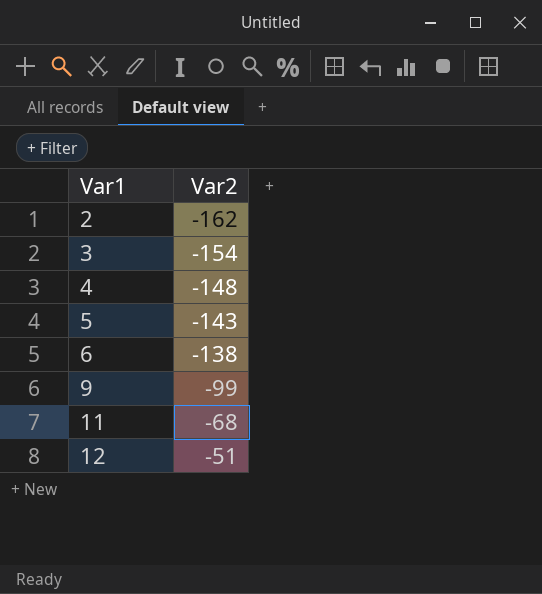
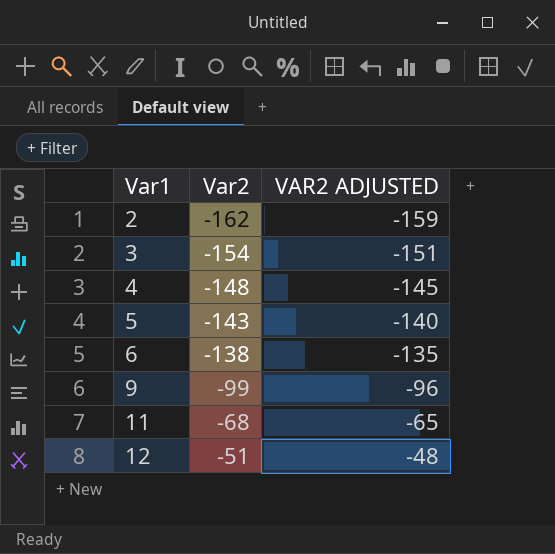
column VAR2 ADJUSTED | formula: none -> [Var2] + 3

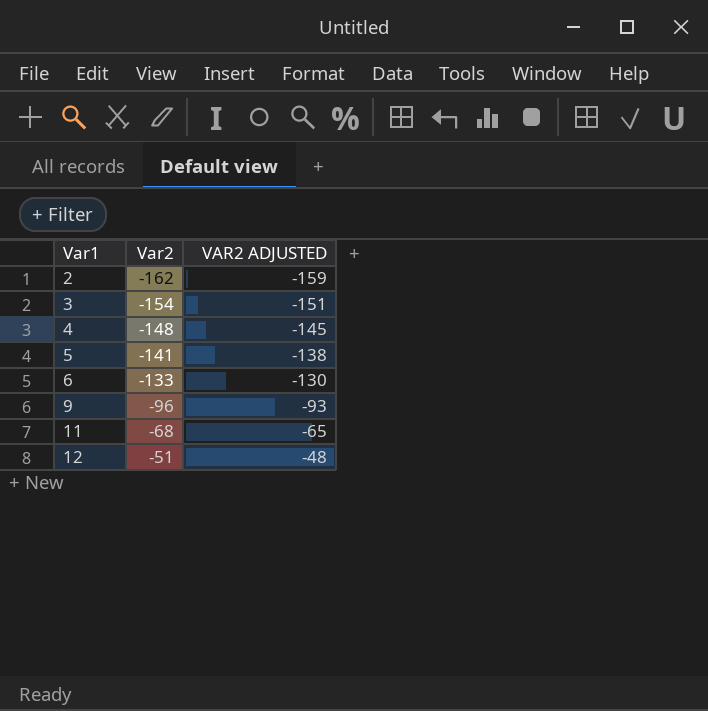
5 | Var2: -143 -> -141
5 | VAR2 ADJUSTED: -140 -> -138
6 | Var2: -138 -> -133
6 | VAR2 ADJUSTED: -135 -> -130
9 | Var2: -99 -> -96
9 | VAR2 ADJUSTED: -96 -> -93

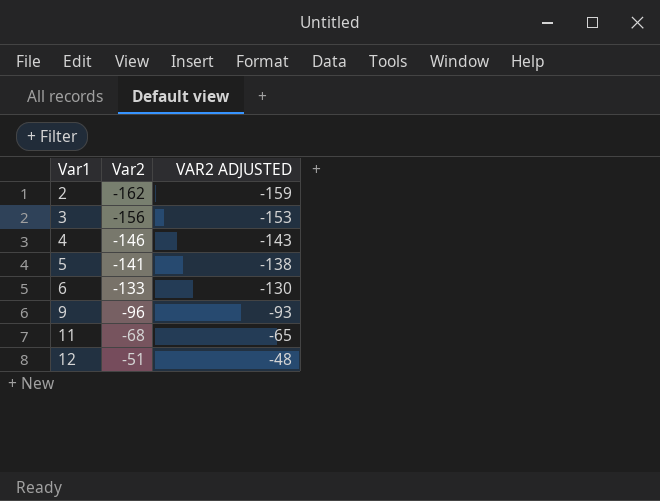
3 | Var2: -154 -> -156
3 | VAR2 ADJUSTED: -151 -> -153
4 | Var2: -148 -> -146
4 | VAR2 ADJUSTED: -145 -> -143

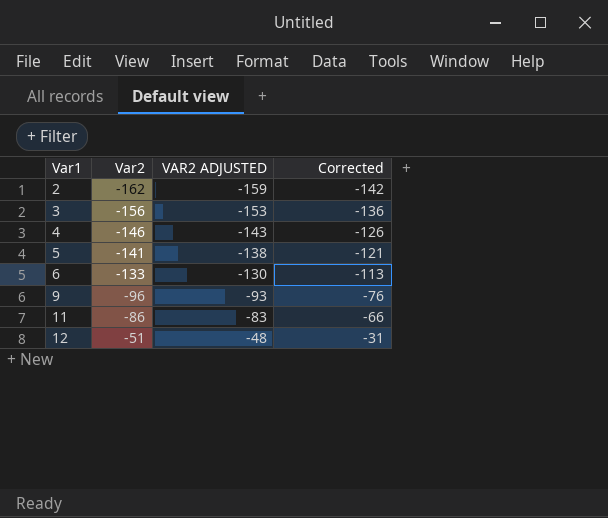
column Corrected | formula: none -> [Var2] + 20
11 | Var2: -68 -> -86
11 | VAR2 ADJUSTED: -65 -> -83

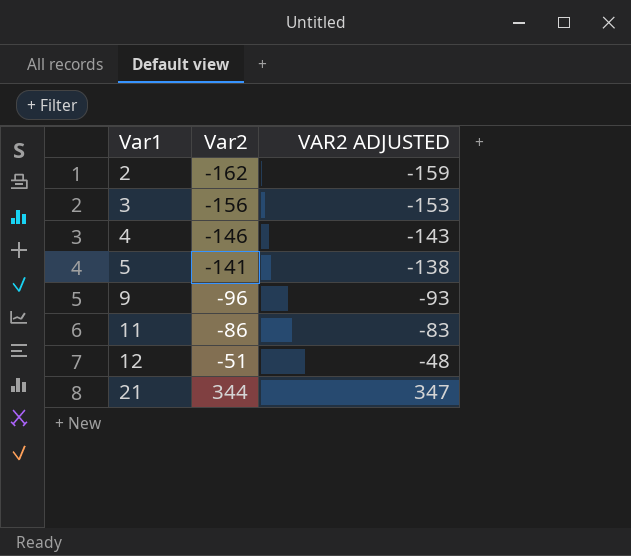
column Corrected | formula: [Var2] + 20 -> none
row 6: -133 | -130 | -113 -> none
row 21: none -> 344 | 347

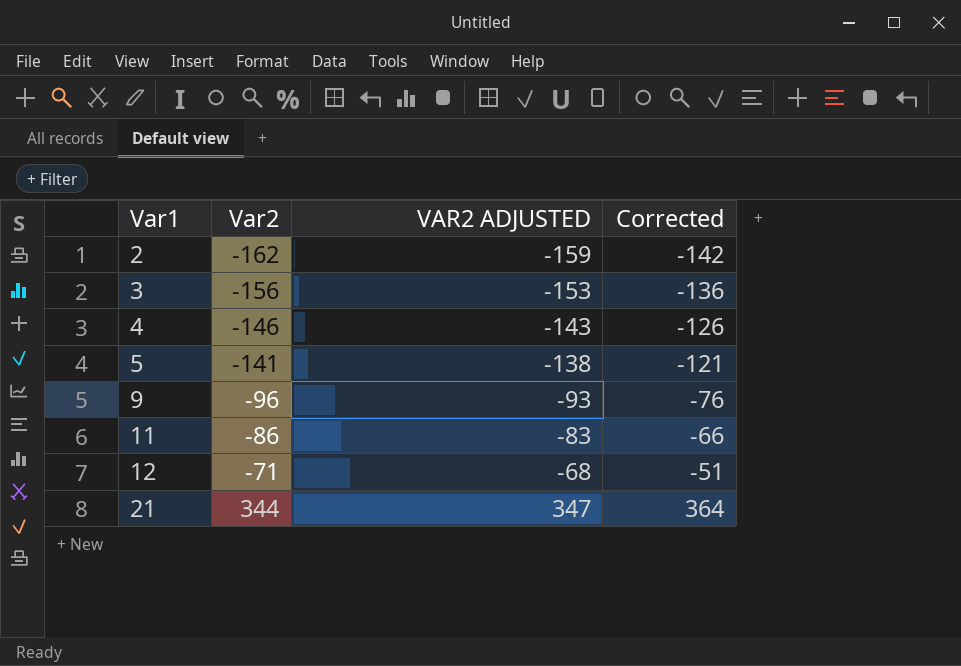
column Corrected | formula: none -> [Var2] + 20
12 | Var2: -51 -> -71
12 | VAR2 ADJUSTED: -48 -> -68

